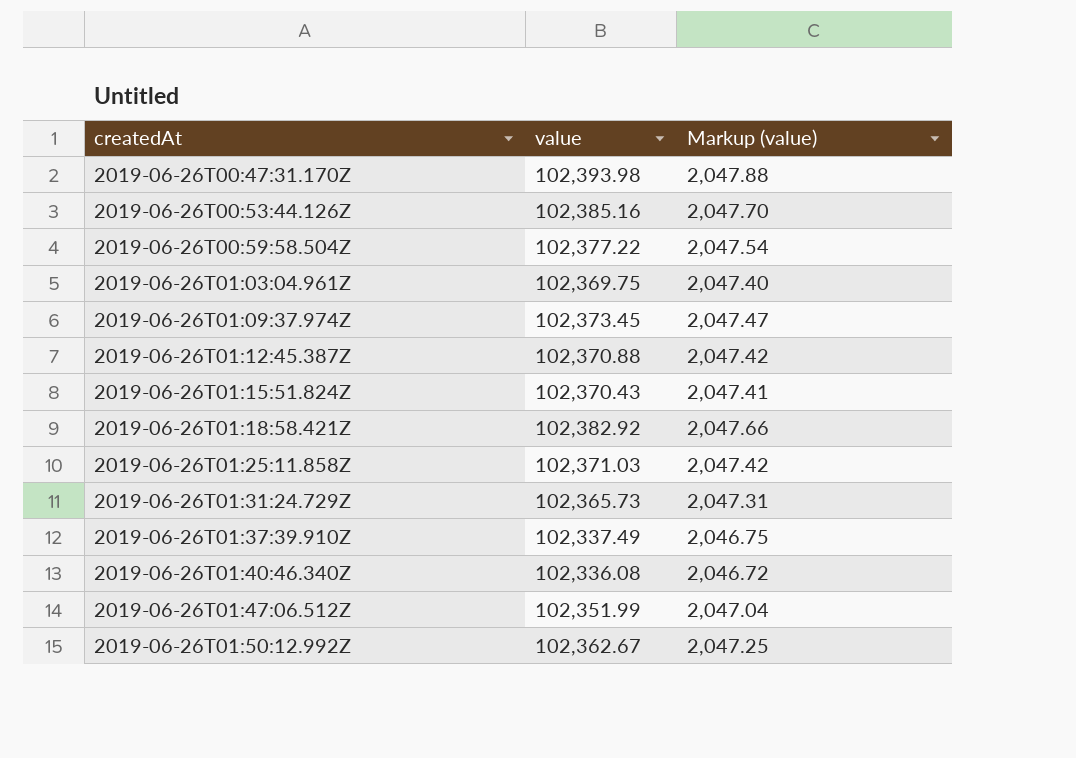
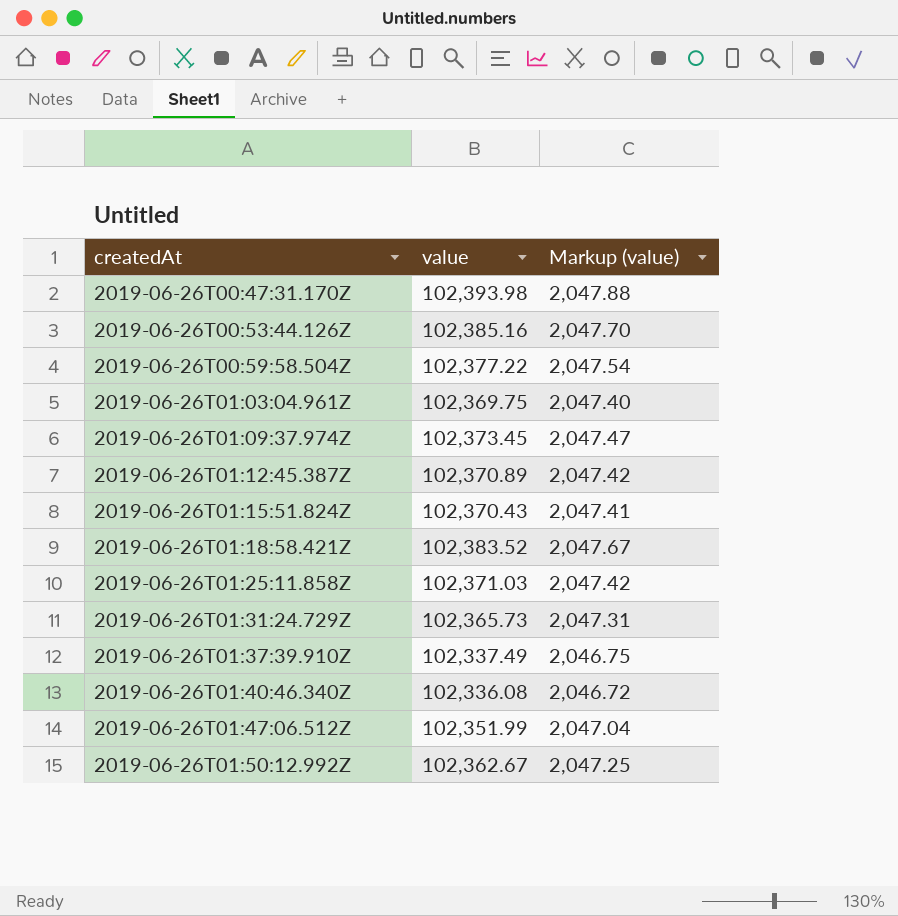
2019-06-26T01:12:45.387Z | value: 102,370.88 -> 102,370.89
2019-06-26T01:18:58.421Z | value: 102,382.92 -> 102,383.52
2019-06-26T01:18:58.421Z | Markup (value): 2,047.66 -> 2,047.67

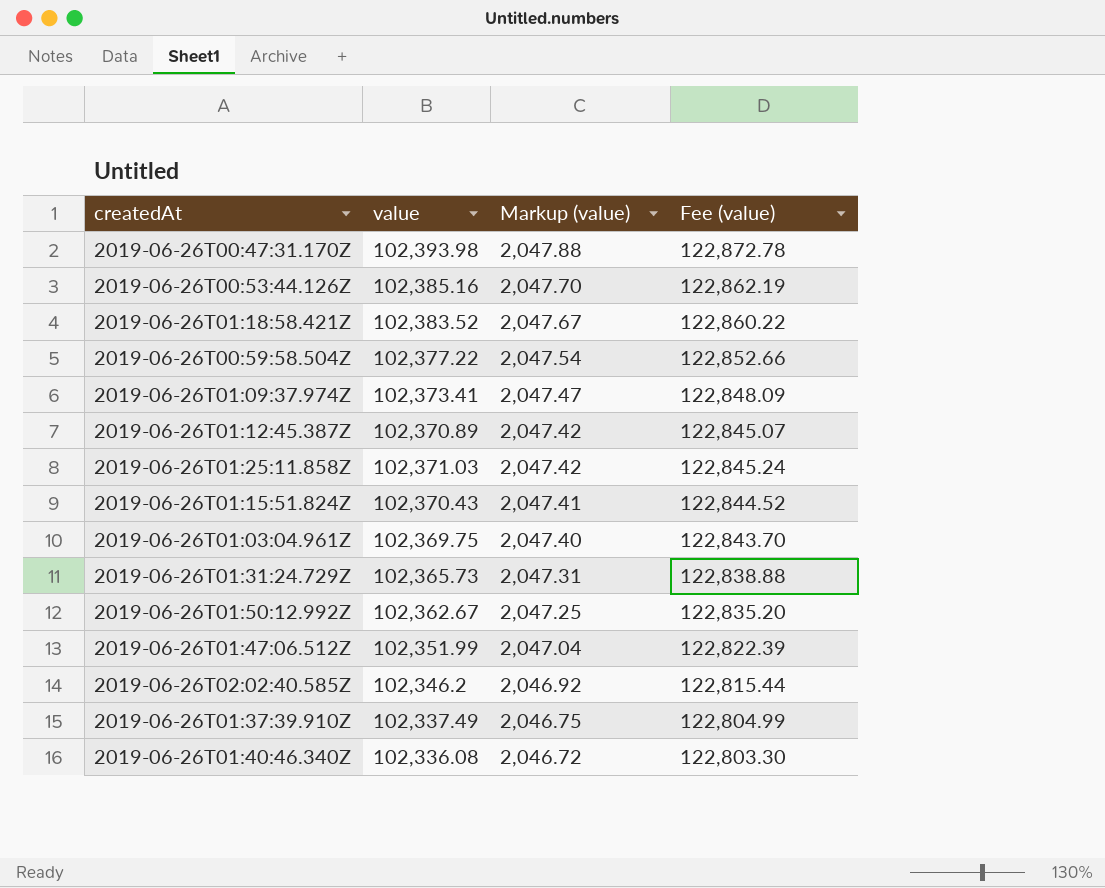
row order: createdAt ascending -> Markup (value) descending
column Fee (value) | formula: none -> [value] * 1.2
2019-06-26T01:09:37.974Z | value: 102,373.45 -> 102,373.41
row 2019-06-26T02:02:40.585Z: none -> 102,346.2 | 2,046.92 | 122,815.44

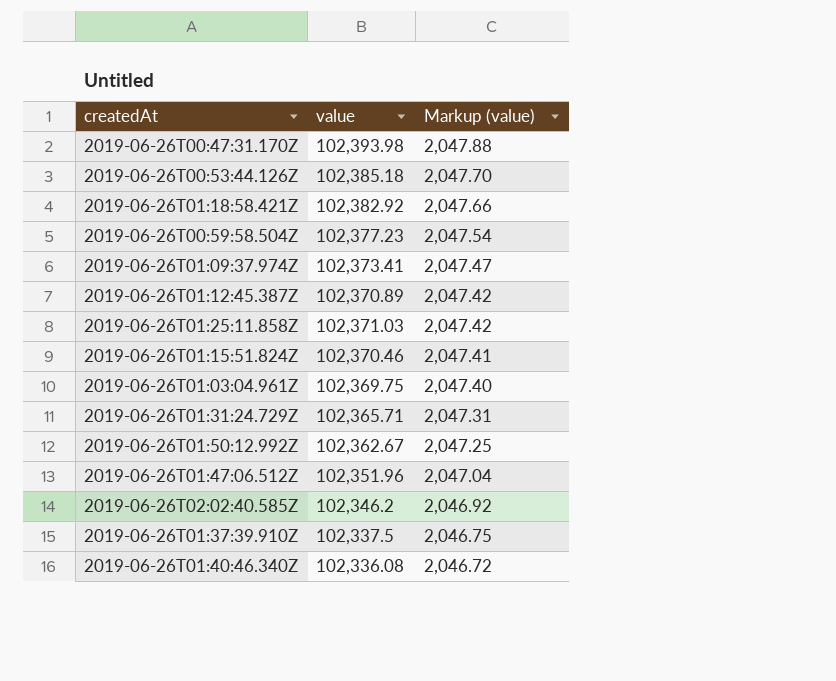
column Fee (value) | formula: [value] * 1.2 -> none
2019-06-26T00:53:44.126Z | value: 102,385.16 -> 102,385.18
2019-06-26T01:18:58.421Z | value: 102,383.52 -> 102,382.92
2019-06-26T01:18:58.421Z | Markup (value): 2,047.67 -> 2,047.66
2019-06-26T00:59:58.504Z | value: 102,377.22 -> 102,377.23
2019-06-26T01:15:51.824Z | value: 102,370.43 -> 102,370.46
2019-06-26T01:31:24.729Z | value: 102,365.73 -> 102,365.71
2019-06-26T01:47:06.512Z | value: 102,351.99 -> 102,351.96
2019-06-26T01:37:39.910Z | value: 102,337.49 -> 102,337.5

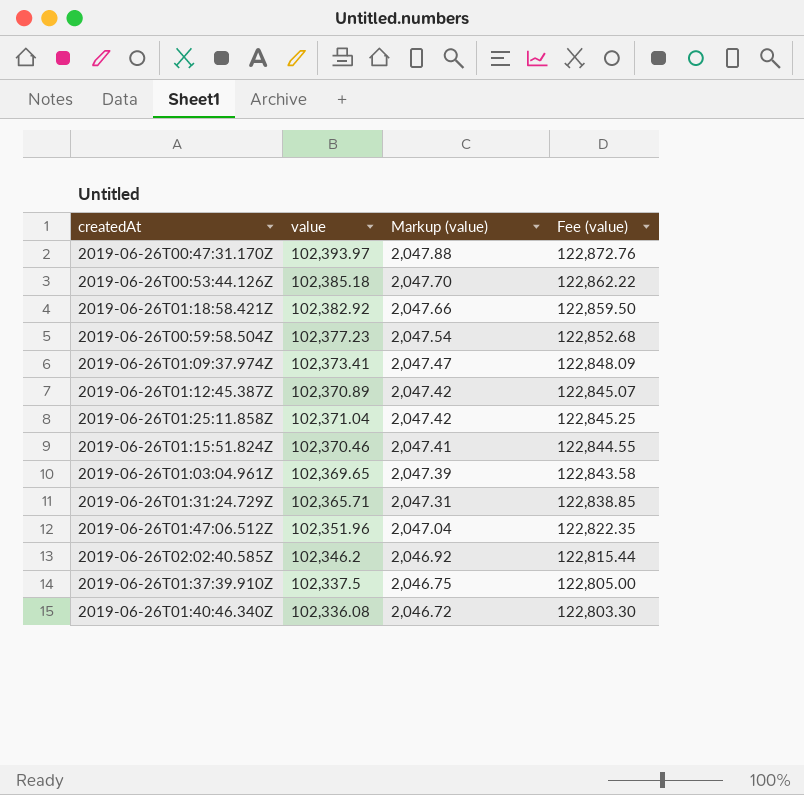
column Fee (value) | formula: none -> [value] * 1.2
row 2019-06-26T01:50:12.992Z: 102,362.67 | 2,047.25 -> none
2019-06-26T00:47:31.170Z | value: 102,393.98 -> 102,393.97
2019-06-26T01:25:11.858Z | value: 102,371.03 -> 102,371.04
2019-06-26T01:03:04.961Z | value: 102,369.75 -> 102,369.65
2019-06-26T01:03:04.961Z | Markup (value): 2,047.40 -> 2,047.39

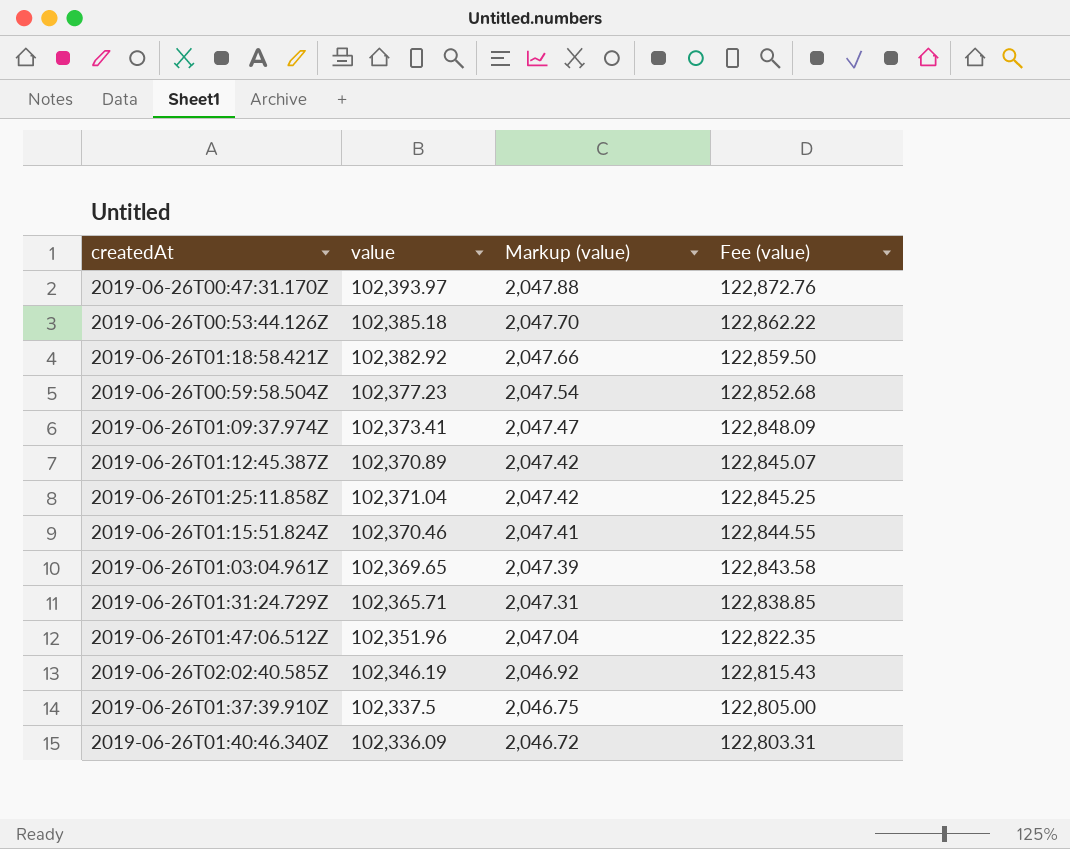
2019-06-26T02:02:40.585Z | value: 102,346.2 -> 102,346.19
2019-06-26T02:02:40.585Z | Fee (value): 122,815.44 -> 122,815.43
2019-06-26T01:40:46.340Z | value: 102,336.08 -> 102,336.09
2019-06-26T01:40:46.340Z | Fee (value): 122,803.30 -> 122,803.31

